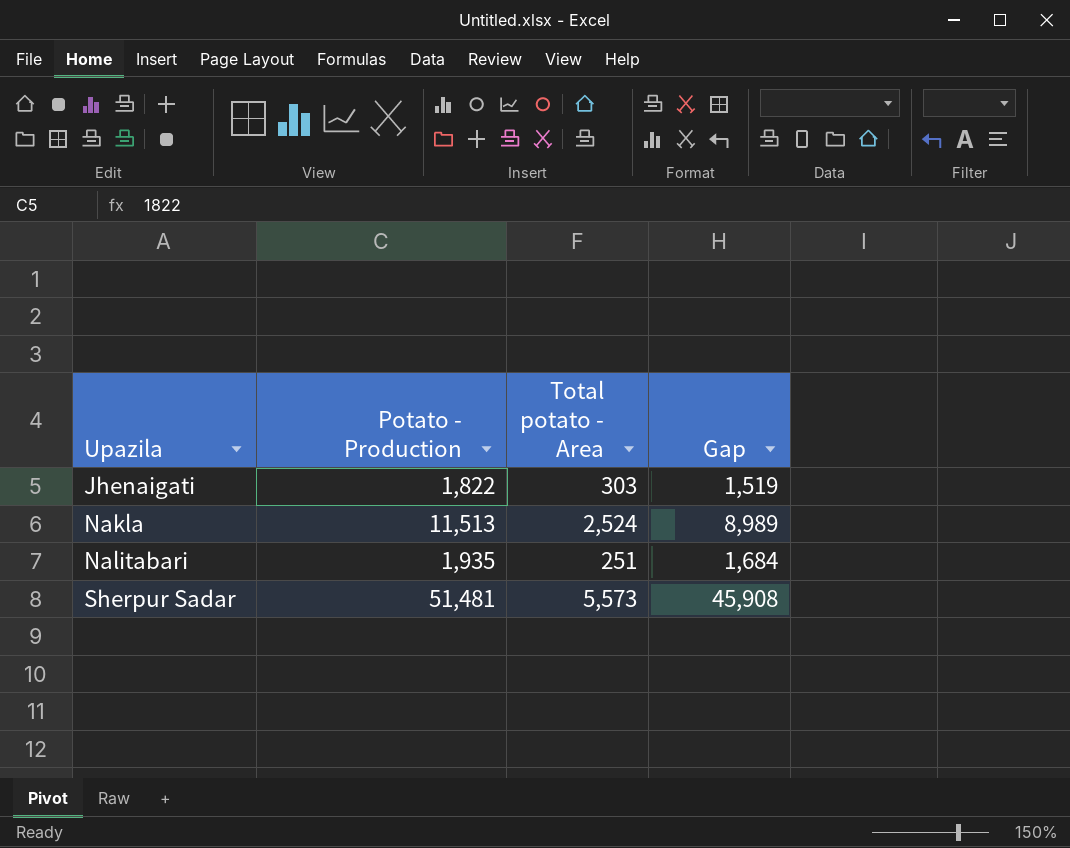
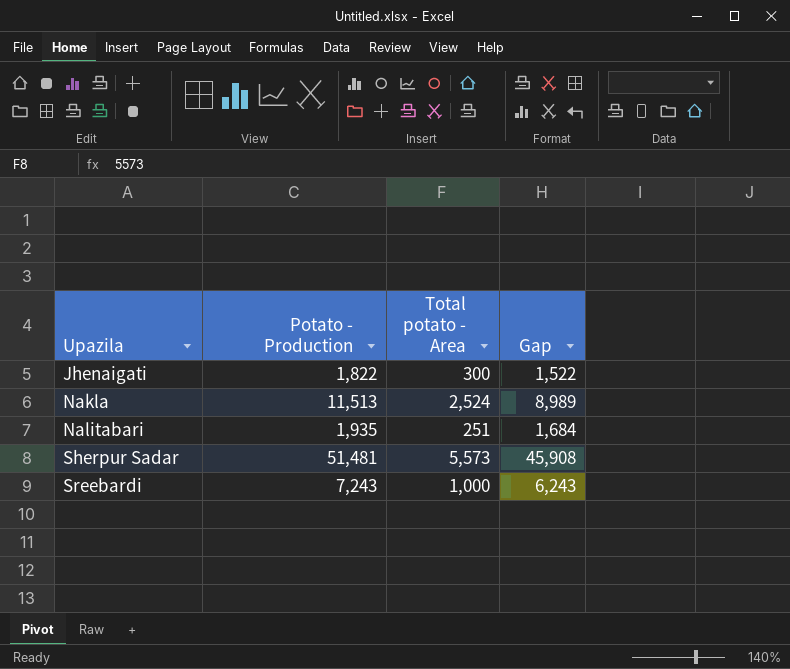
Jhenaigati | Total potato - Area: 303 -> 300
Jhenaigati | Gap: 1,519 -> 1,522
row Sreebardi: none -> 7,243 | 1,000 | 6,243

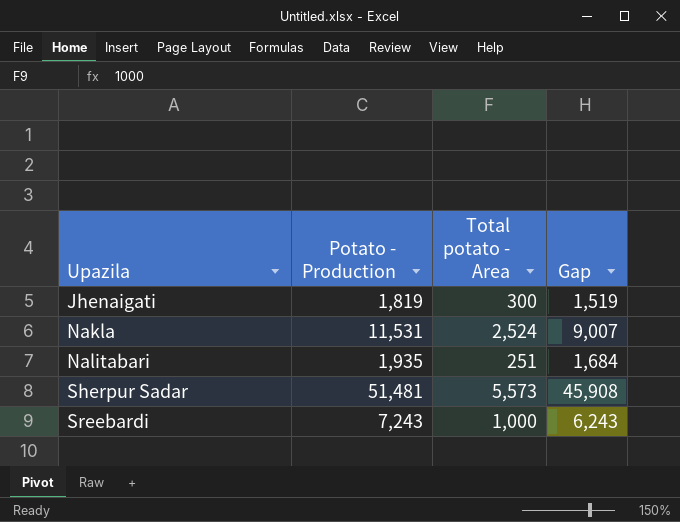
Jhenaigati | Potato - Production: 1,822 -> 1,819
Jhenaigati | Gap: 1,522 -> 1,519
Nakla | Potato - Production: 11,513 -> 11,531
Nakla | Gap: 8,989 -> 9,007

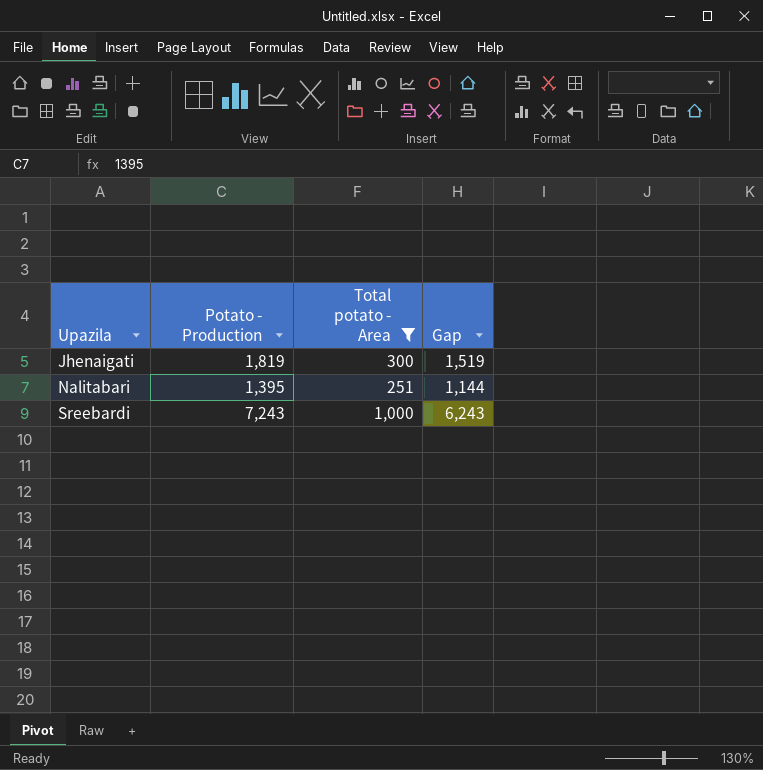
filter: none -> Total potato - Area <= 1,000
Nalitabari | Potato - Production: 1,935 -> 1,395
Nalitabari | Gap: 1,684 -> 1,144

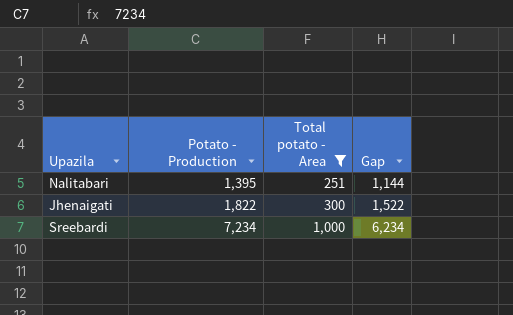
row order: Upazila ascending -> Potato - Production ascending
Jhenaigati | Potato - Production: 1,819 -> 1,822
Jhenaigati | Gap: 1,519 -> 1,522
Sreebardi | Potato - Production: 7,243 -> 7,234
Sreebardi | Gap: 6,243 -> 6,234

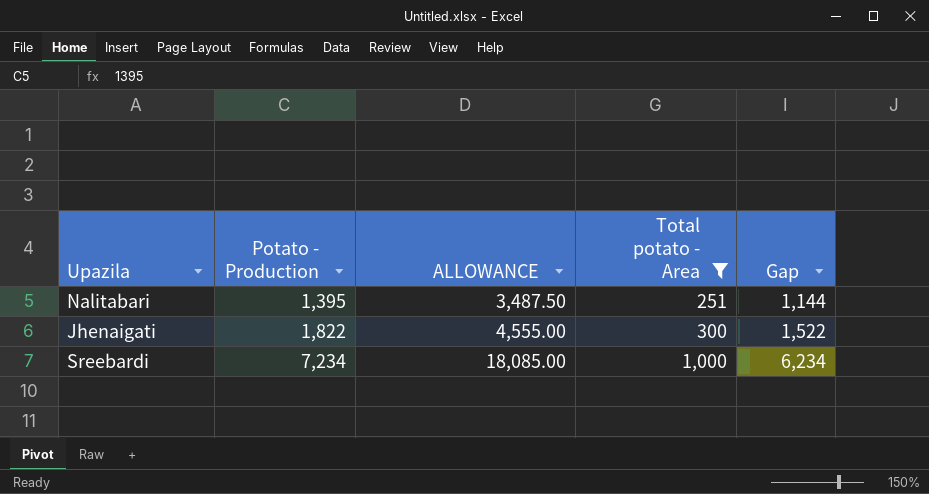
column ALLOWANCE | formula: none -> [Potato - Production] * 2.5

